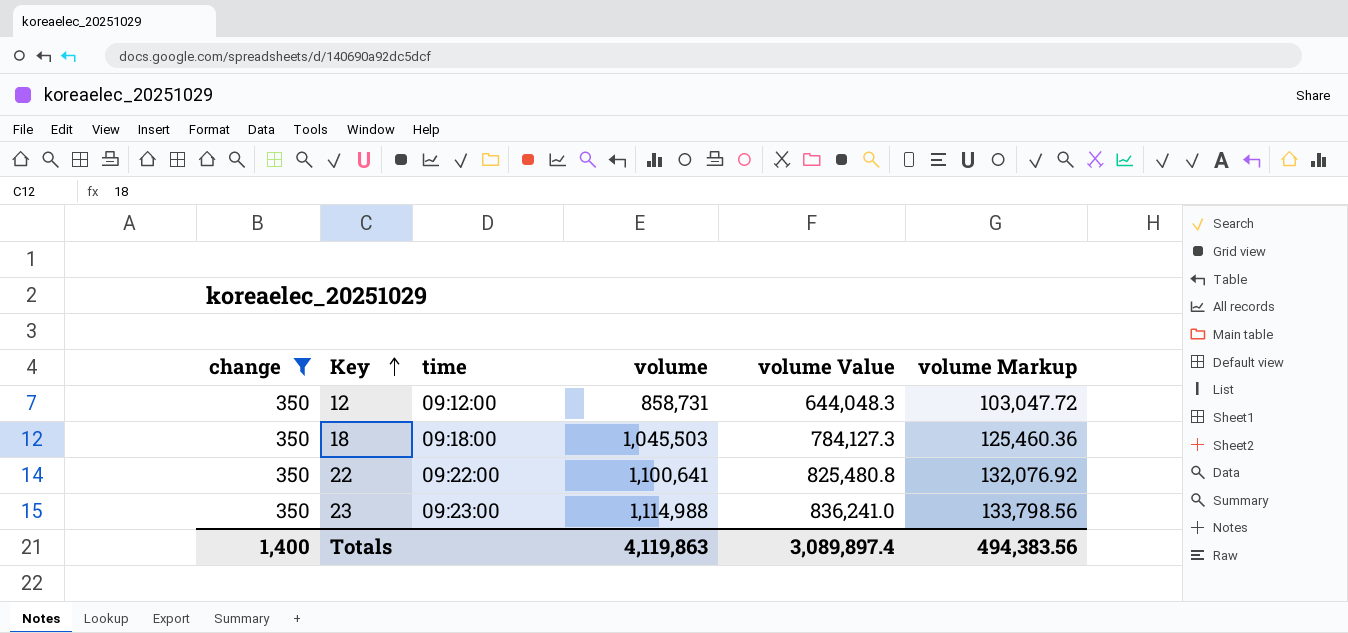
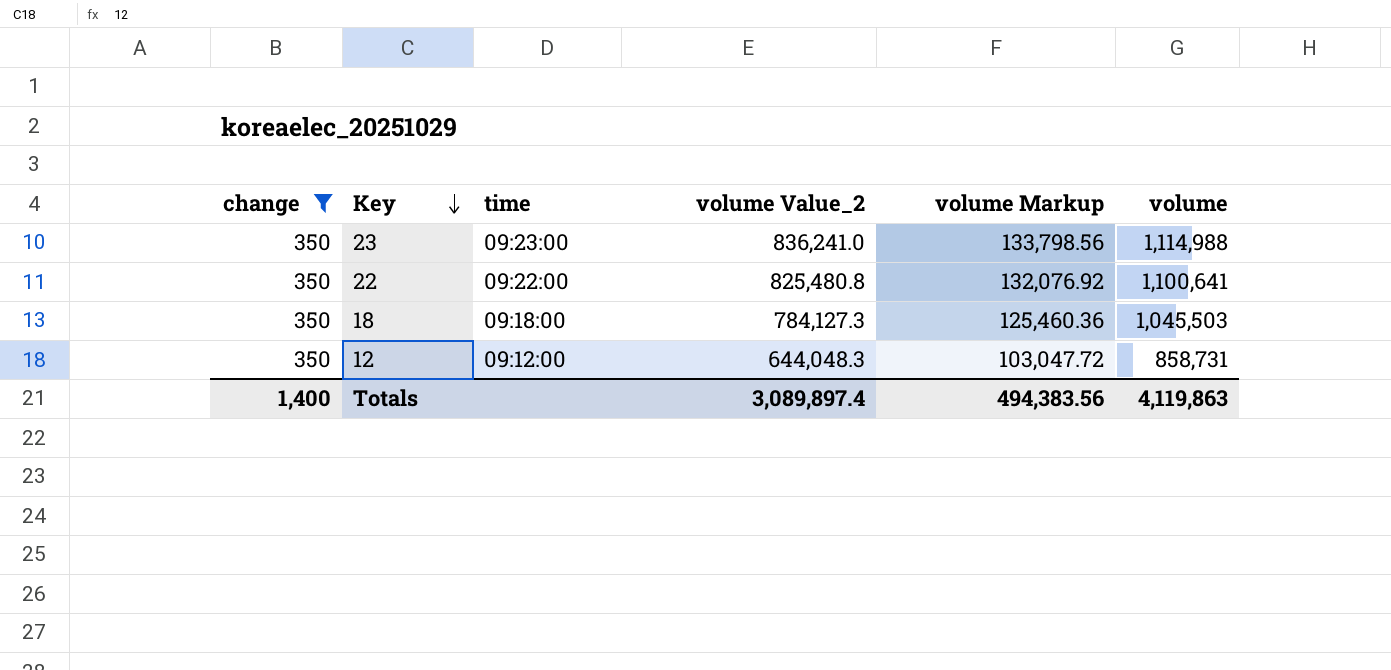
row order: Key ascending -> Key descending
column name: volume Value -> volume Value_2
column volume | position: 4 -> 6

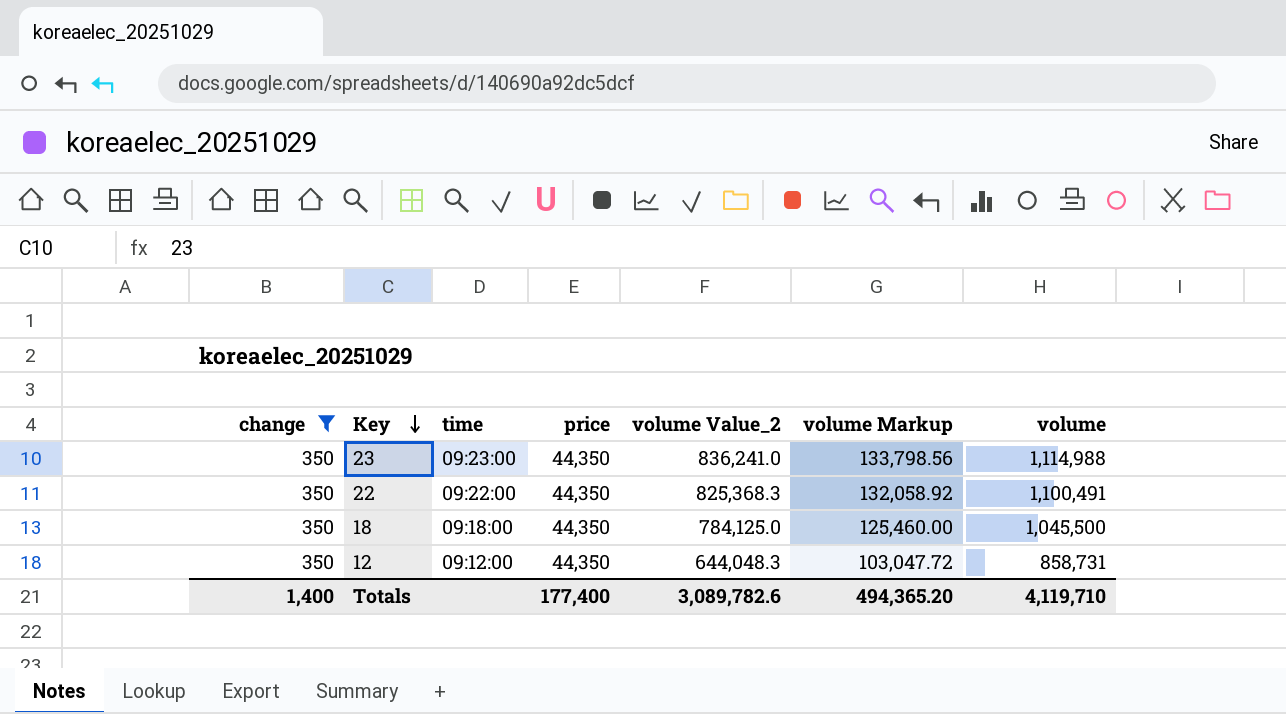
column price | position: none -> 4
22 | volume Value_2: 825,480.8 -> 825,368.3
22 | volume Markup: 132,076.92 -> 132,058.92
22 | volume: 1,100,641 -> 1,100,491
18 | volume Value_2: 784,127.3 -> 784,125.0
18 | volume Markup: 125,460.36 -> 125,460.00
18 | volume: 1,045,503 -> 1,045,500
Totals | volume Value_2: 3,089,897.4 -> 3,089,782.6
Totals | volume Markup: 494,383.56 -> 494,365.20
Totals | volume: 4,119,863 -> 4,119,710

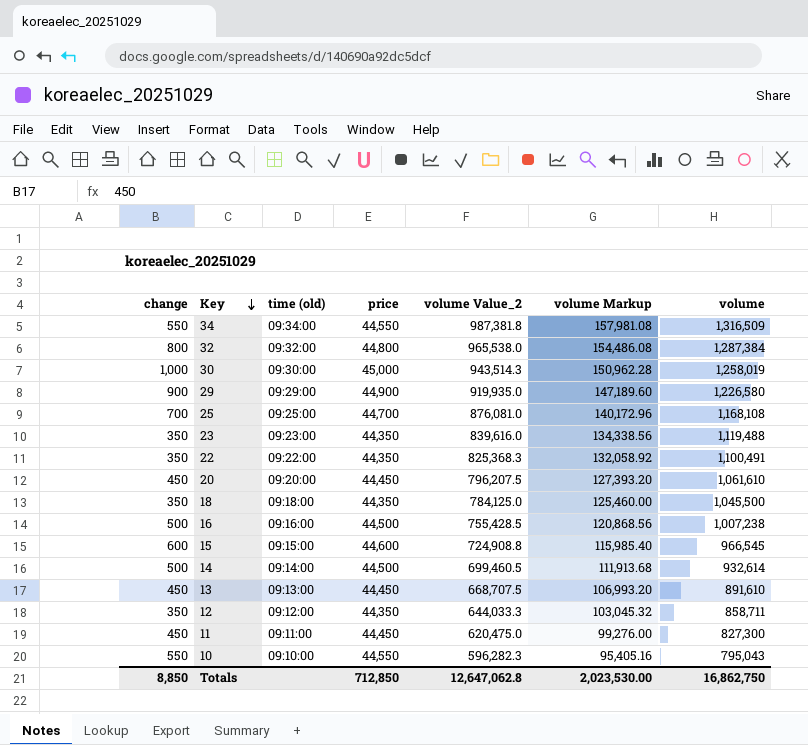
filter: change = 350 -> none
column name: time -> time (old)
23 | volume Value_2: 836,241.0 -> 839,616.0
23 | volume Markup: 133,798.56 -> 134,338.56
23 | volume: 1,114,988 -> 1,119,488
12 | volume Value_2: 644,048.3 -> 644,033.3
12 | volume Markup: 103,047.72 -> 103,045.32
12 | volume: 858,731 -> 858,711
Totals | change: 1,400 -> 8,850
Totals | price: 177,400 -> 712,850
Totals | volume Value_2: 3,089,782.6 -> 12,647,062.8
Totals | volume Markup: 494,365.20 -> 2,023,530.00
Totals | volume: 4,119,710 -> 16,862,750

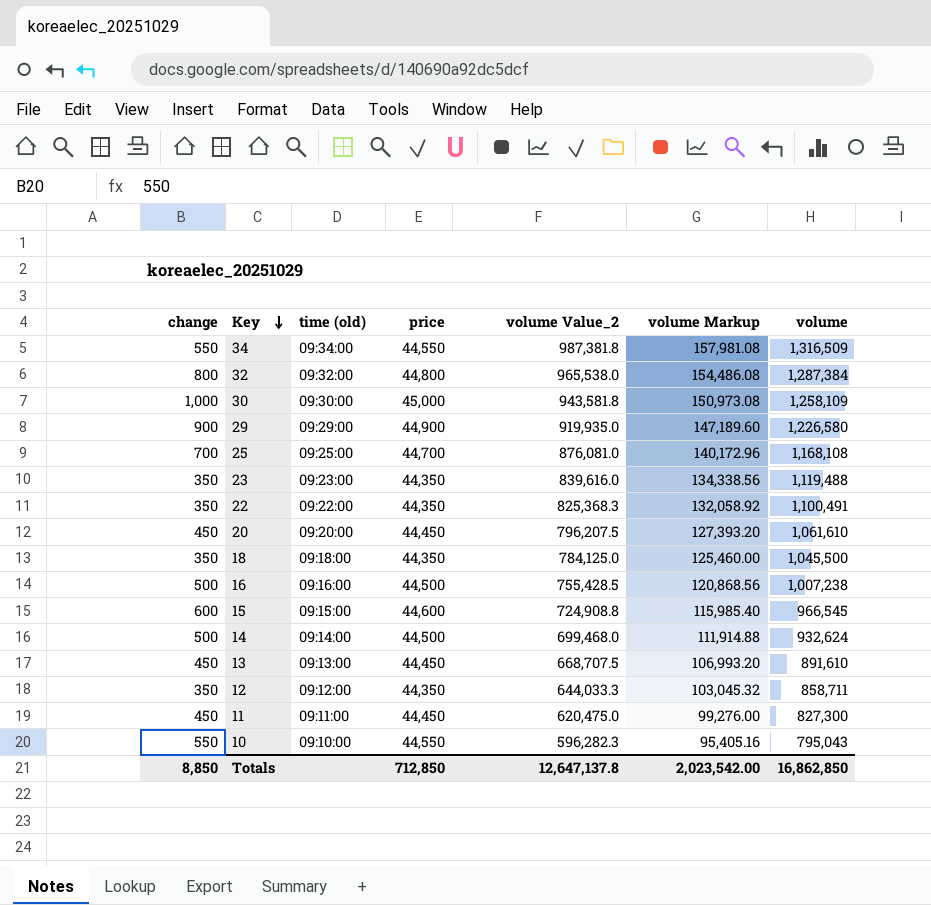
30 | volume Value_2: 943,514.3 -> 943,581.8
30 | volume Markup: 150,962.28 -> 150,973.08
30 | volume: 1,258,019 -> 1,258,109
14 | volume Value_2: 699,460.5 -> 699,468.0
14 | volume Markup: 111,913.68 -> 111,914.88
14 | volume: 932,614 -> 932,624
Totals | volume Value_2: 12,647,062.8 -> 12,647,137.8
Totals | volume Markup: 2,023,530.00 -> 2,023,542.00
Totals | volume: 16,862,750 -> 16,862,850

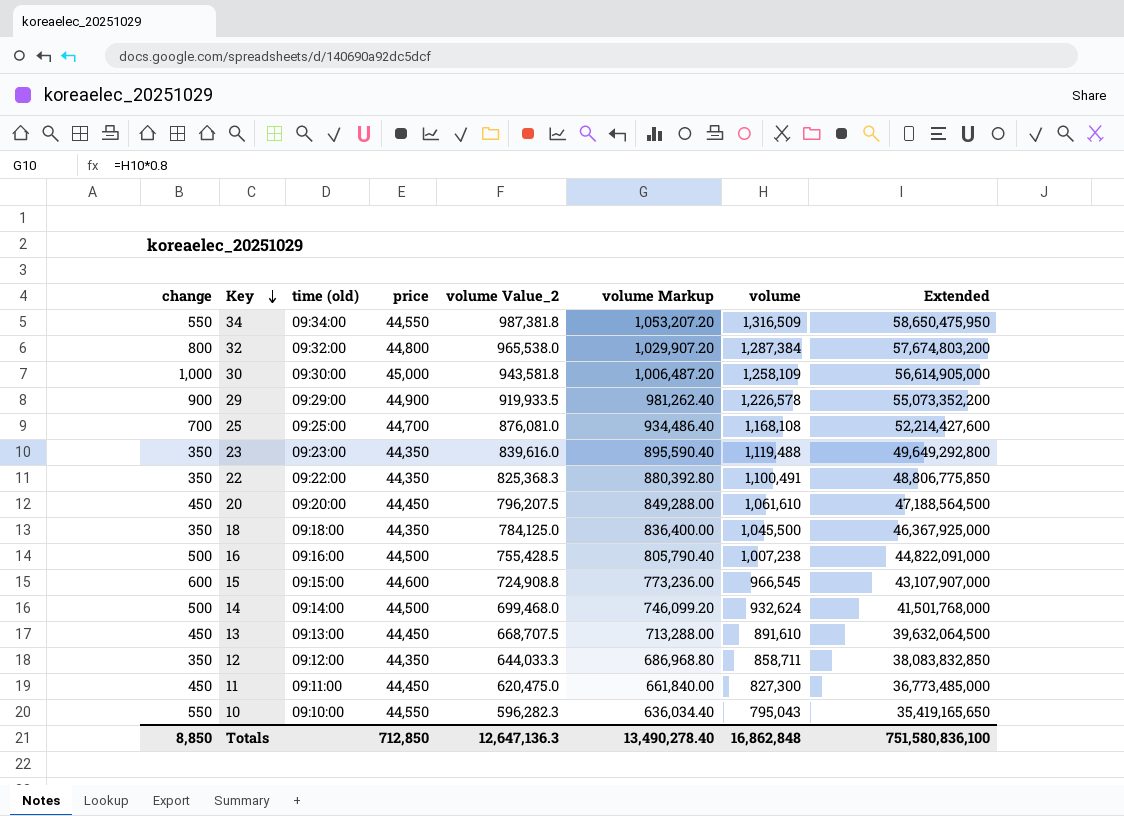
column volume Markup | formula: [volume] * 0.12 -> [volume] * 0.8
column Extended | formula: none -> [price] * [volume]
29 | volume Value_2: 919,935.0 -> 919,933.5
29 | volume: 1,226,580 -> 1,226,578
Totals | volume Value_2: 12,647,137.8 -> 12,647,136.3
Totals | volume Markup: 2,023,542.00 -> 13,490,278.40
Totals | volume: 16,862,850 -> 16,862,848

